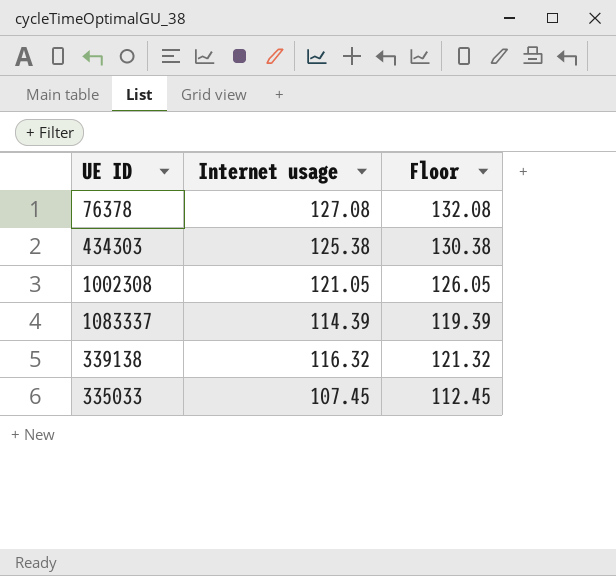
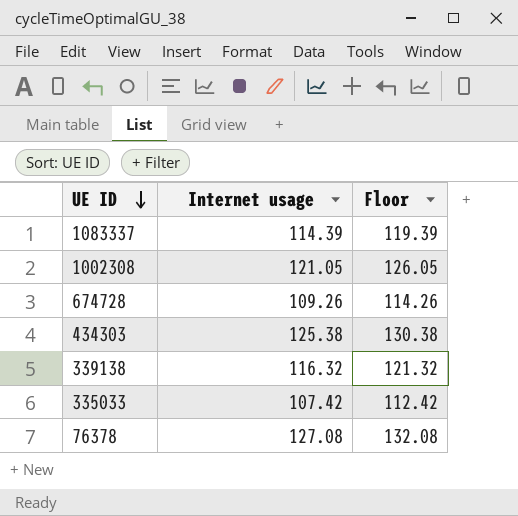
row order: none -> UE ID descending
row 674728: none -> 109.26 | 114.26
335033 | Internet usage: 107.45 -> 107.42
335033 | Floor: 112.45 -> 112.42

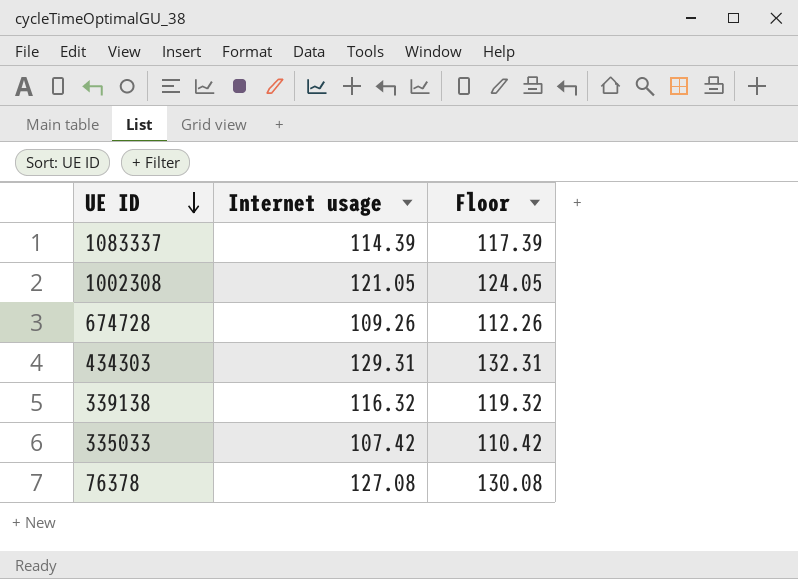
column Floor | formula: [Internet usage] + 5 -> [Internet usage] + 3
434303 | Internet usage: 125.38 -> 129.31

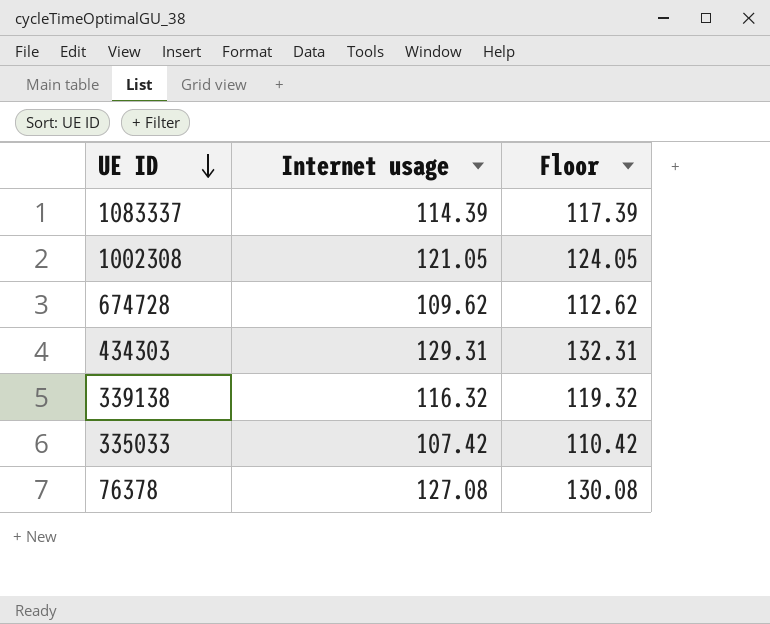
674728 | Internet usage: 109.26 -> 109.62
674728 | Floor: 112.26 -> 112.62

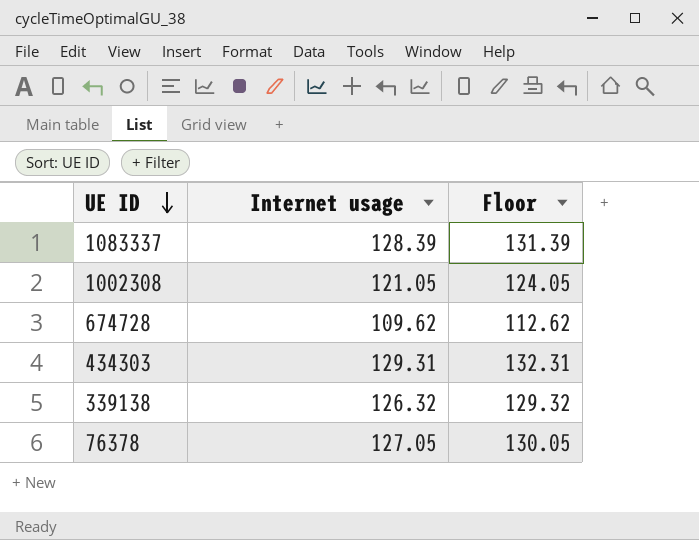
row 335033: 107.42 | 110.42 -> none
1083337 | Internet usage: 114.39 -> 128.39
1083337 | Floor: 117.39 -> 131.39
339138 | Internet usage: 116.32 -> 126.32
339138 | Floor: 119.32 -> 129.32
76378 | Internet usage: 127.08 -> 127.05
76378 | Floor: 130.08 -> 130.05

